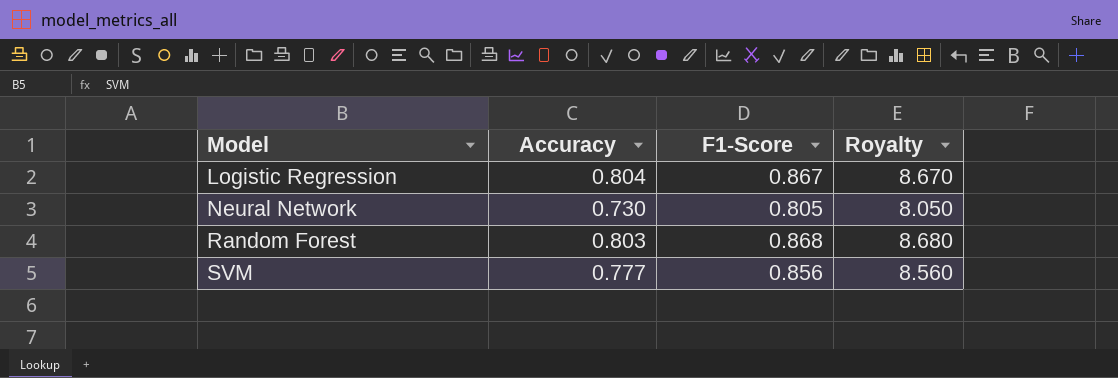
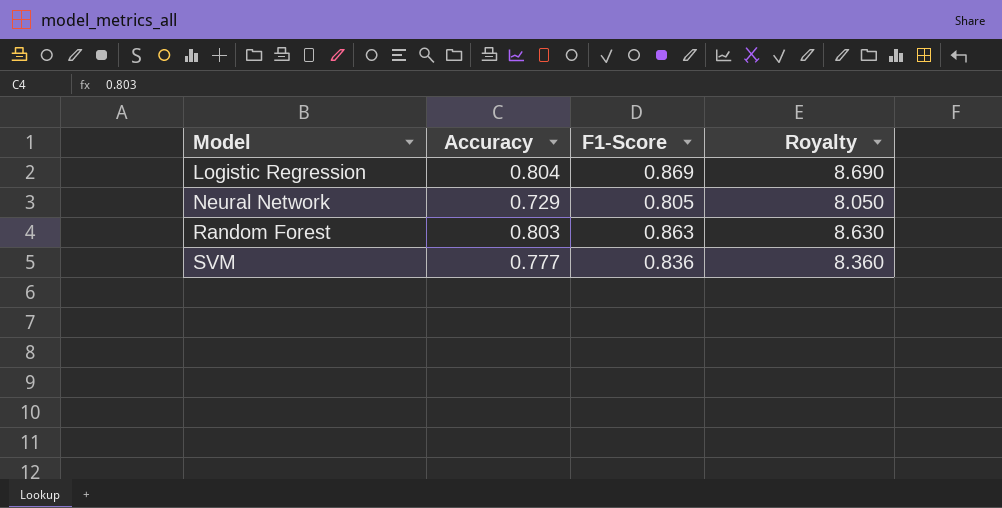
Logistic Regression | F1-Score: 0.867 -> 0.869
Logistic Regression | Royalty: 8.670 -> 8.690
Neural Network | Accuracy: 0.730 -> 0.729
Random Forest | F1-Score: 0.868 -> 0.863
Random Forest | Royalty: 8.680 -> 8.630
SVM | F1-Score: 0.856 -> 0.836
SVM | Royalty: 8.560 -> 8.360

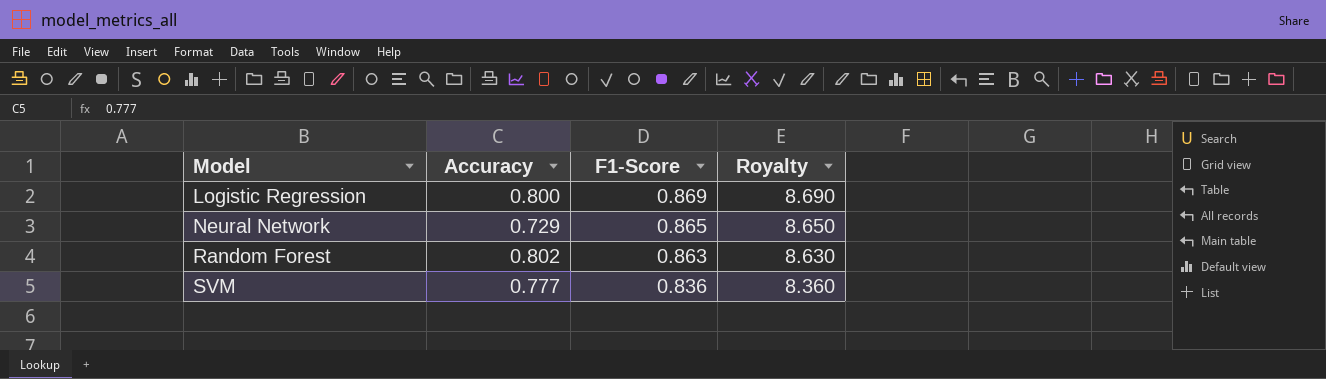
Logistic Regression | Accuracy: 0.804 -> 0.800
Neural Network | F1-Score: 0.805 -> 0.865
Neural Network | Royalty: 8.050 -> 8.650
Random Forest | Accuracy: 0.803 -> 0.802

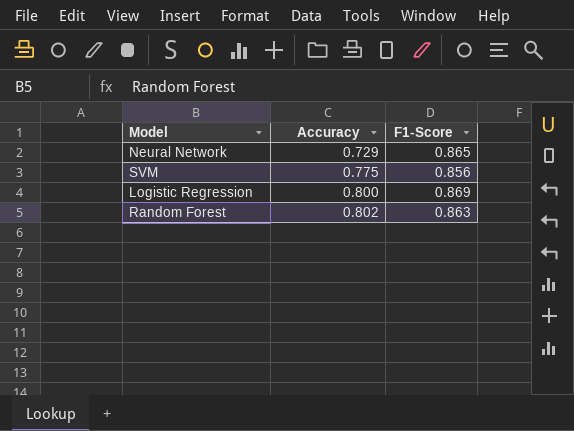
row order: Model ascending -> Accuracy ascending
column Royalty | formula: [F1-Score] * 10 -> none
SVM | Accuracy: 0.777 -> 0.775
SVM | F1-Score: 0.836 -> 0.856

